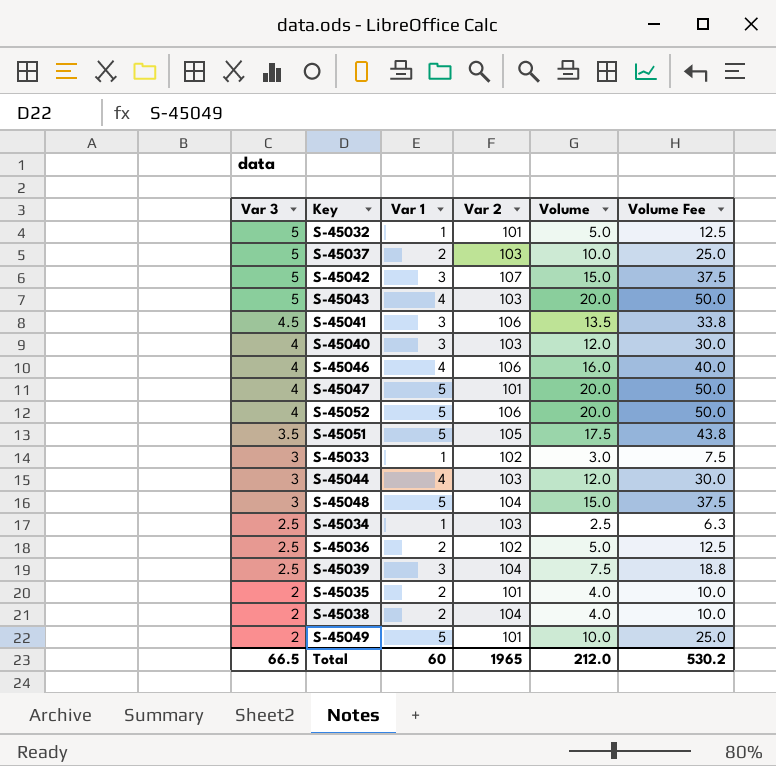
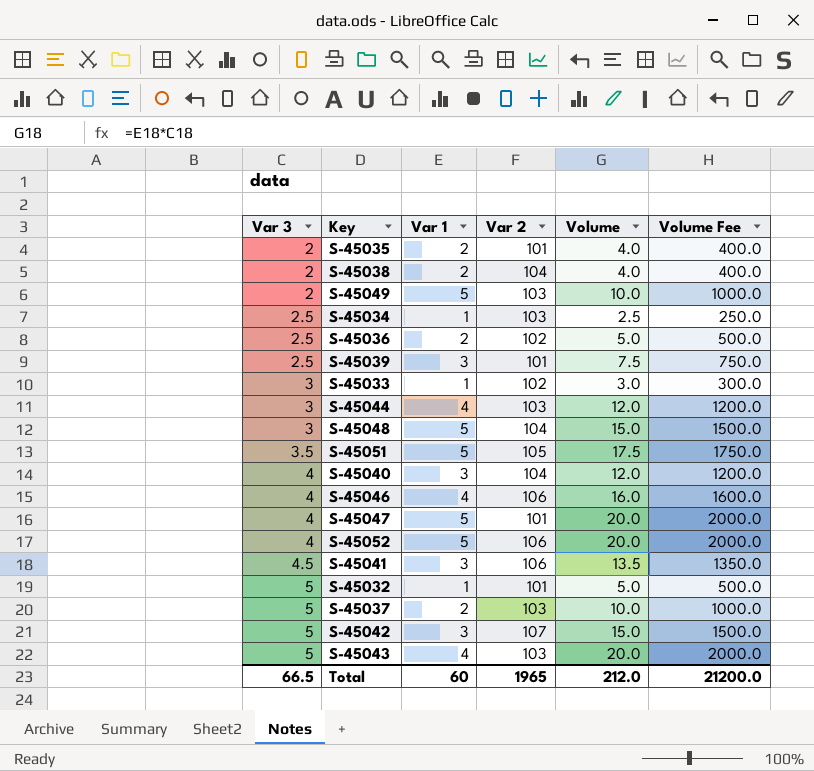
row order: Var 3 descending -> Var 3 ascending
column Volume Fee | formula: [Volume] * 2.5 -> [Volume] * 100
S-45049 | Var 2: 101 -> 103
S-45039 | Var 2: 104 -> 101
S-45040 | Var 2: 103 -> 104
Total | Volume Fee: 530.2 -> 21200.0

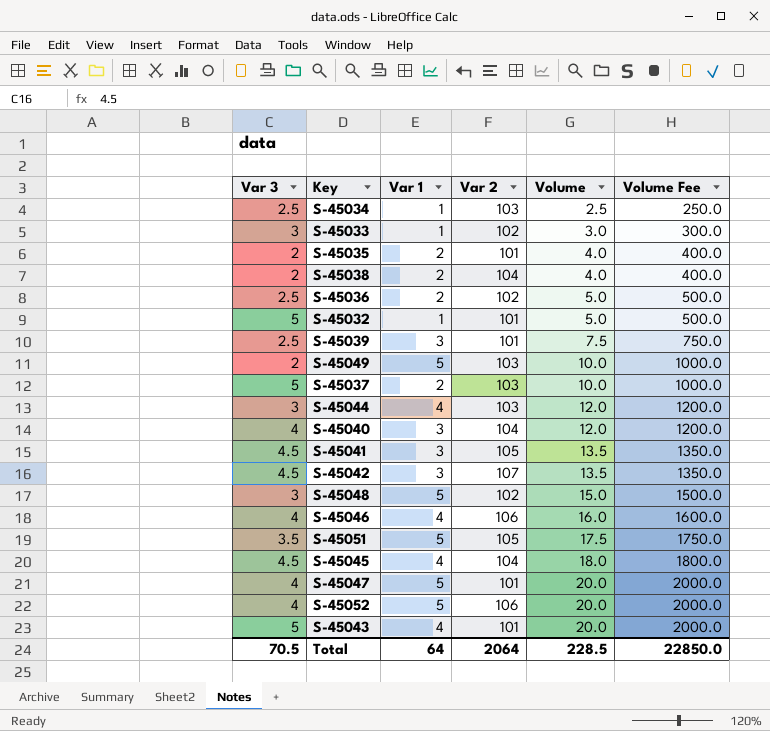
row order: Var 3 ascending -> Volume ascending
S-45041 | Var 2: 106 -> 105
S-45042 | Var 3: 5 -> 4.5
S-45042 | Volume: 15.0 -> 13.5
S-45042 | Volume Fee: 1500.0 -> 1350.0
S-45048 | Var 2: 104 -> 102
row S-45045: none -> 4.5 | 4 | 104 | 18.0 | 1800.0
S-45043 | Var 2: 103 -> 101
Total | Var 3: 66.5 -> 70.5
Total | Var 1: 60 -> 64
Total | Var 2: 1965 -> 2064
Total | Volume: 212.0 -> 228.5
Total | Volume Fee: 21200.0 -> 22850.0

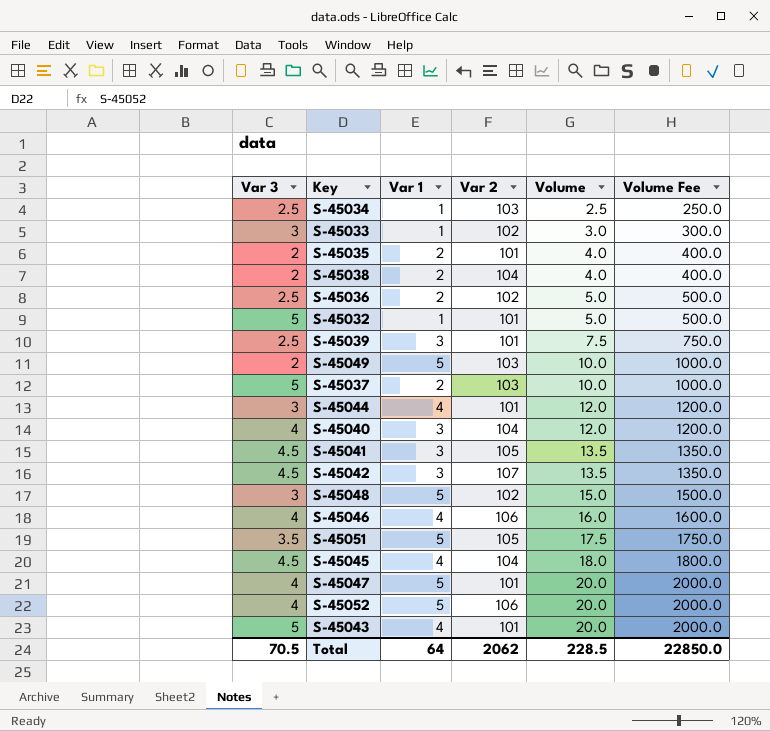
S-45044 | Var 2: 103 -> 101
Total | Var 2: 2064 -> 2062

